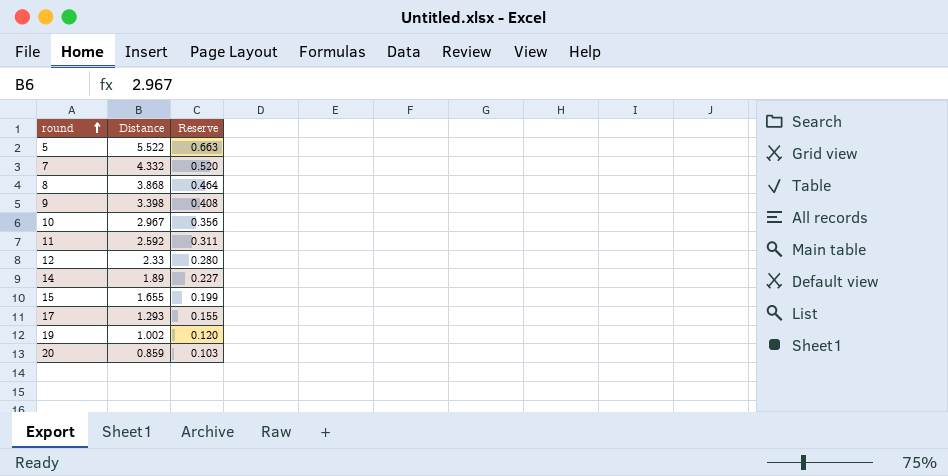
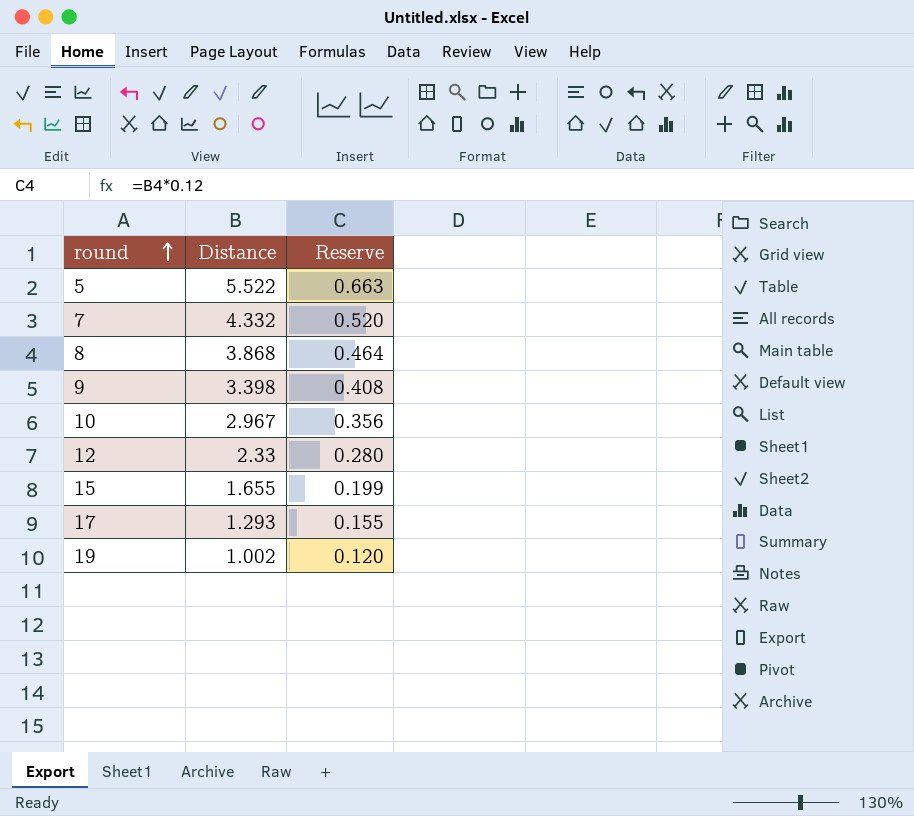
row 11: 2.592 | 0.311 -> none
row 14: 1.89 | 0.227 -> none
row 20: 0.859 | 0.103 -> none

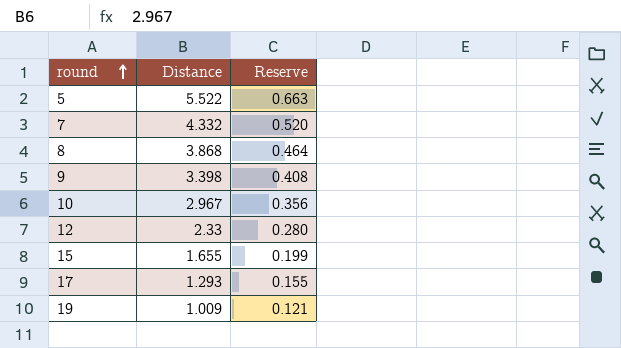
19 | Distance: 1.002 -> 1.009
19 | Reserve: 0.120 -> 0.121

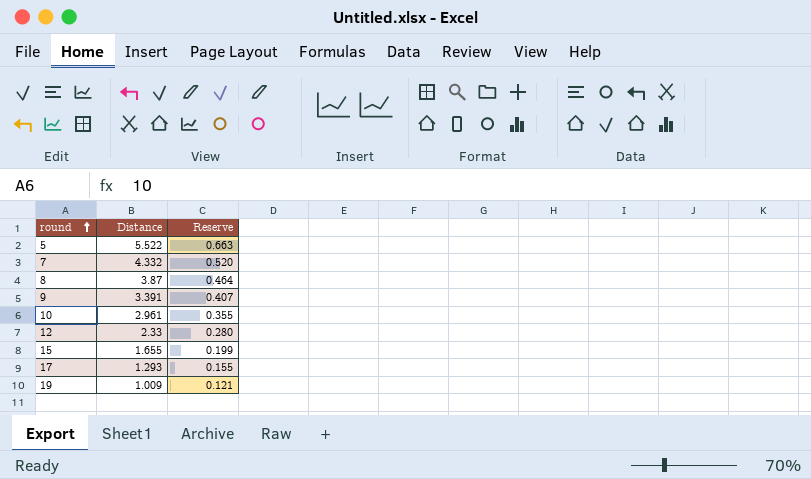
8 | Distance: 3.868 -> 3.87
9 | Distance: 3.398 -> 3.391
9 | Reserve: 0.408 -> 0.407
10 | Distance: 2.967 -> 2.961
10 | Reserve: 0.356 -> 0.355

